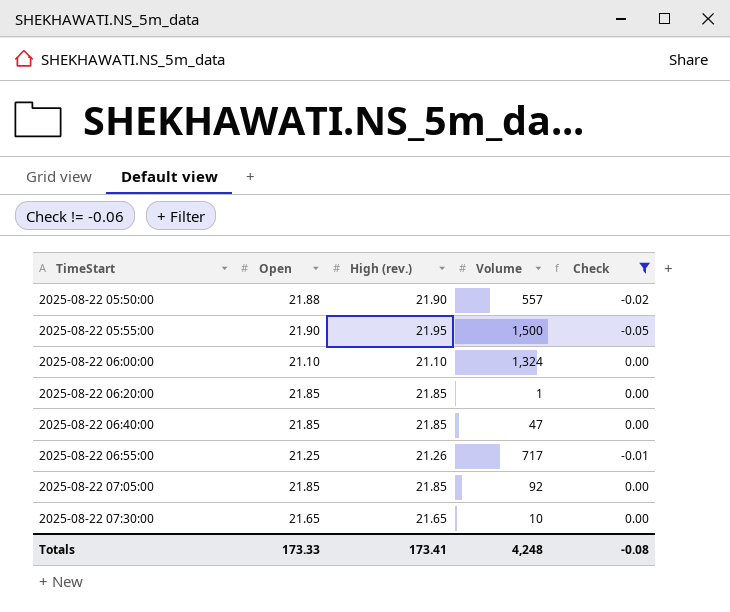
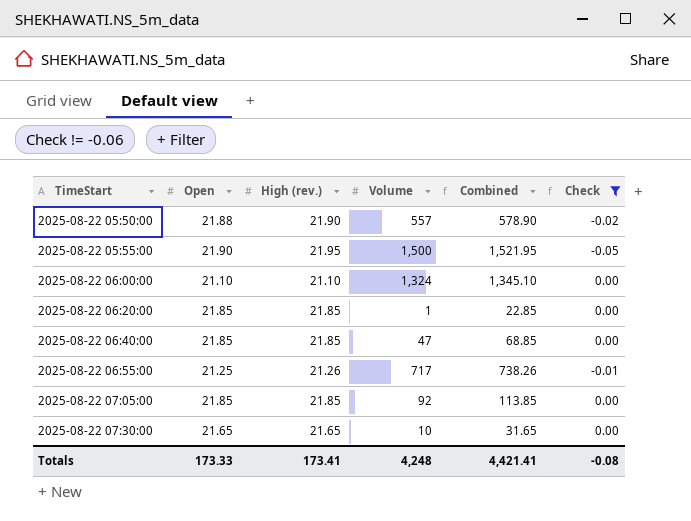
column Combined | formula: none -> [High (rev.)] + [Volume]

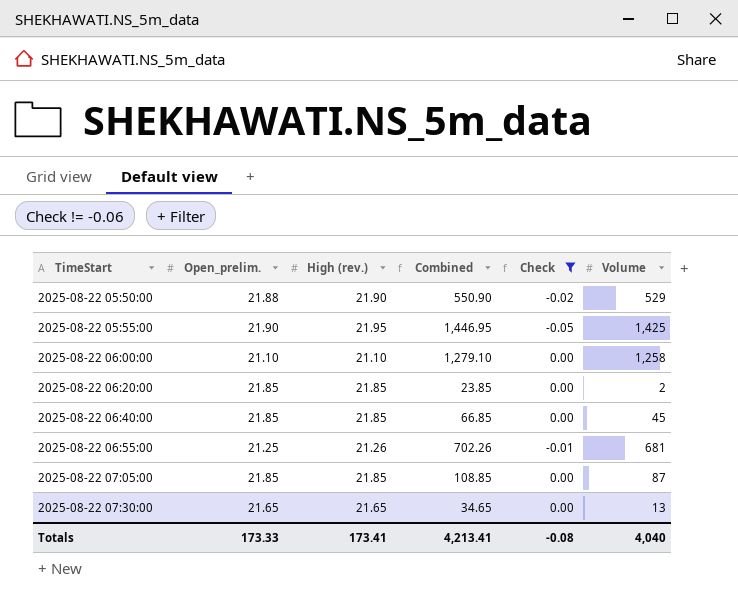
column name: Open -> Open_prelim.
column Volume | position: 4 -> 6
2025-08-22 05:50:00 | Combined: 578.90 -> 550.90
2025-08-22 05:50:00 | Volume: 557 -> 529
2025-08-22 05:55:00 | Combined: 1,521.95 -> 1,446.95
2025-08-22 05:55:00 | Volume: 1,500 -> 1,425
2025-08-22 06:00:00 | Combined: 1,345.10 -> 1,279.10
2025-08-22 06:00:00 | Volume: 1,324 -> 1,258
2025-08-22 06:20:00 | Combined: 22.85 -> 23.85
2025-08-22 06:20:00 | Volume: 1 -> 2
2025-08-22 06:40:00 | Combined: 68.85 -> 66.85
2025-08-22 06:40:00 | Volume: 47 -> 45
2025-08-22 06:55:00 | Combined: 738.26 -> 702.26
2025-08-22 06:55:00 | Volume: 717 -> 681
2025-08-22 07:05:00 | Combined: 113.85 -> 108.85
2025-08-22 07:05:00 | Volume: 92 -> 87
2025-08-22 07:30:00 | Combined: 31.65 -> 34.65
2025-08-22 07:30:00 | Volume: 10 -> 13
Totals | Combined: 4,421.41 -> 4,213.41
Totals | Volume: 4,248 -> 4,040

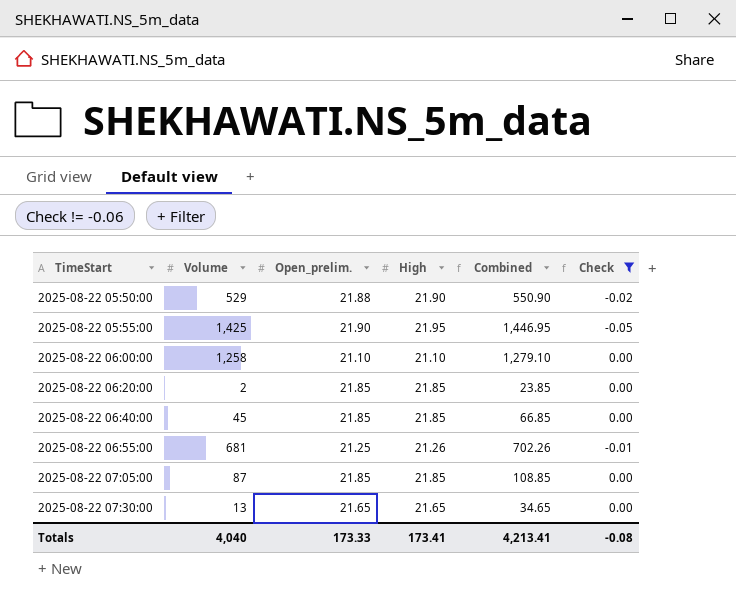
column Volume | position: 6 -> 2
column name: High (rev.) -> High

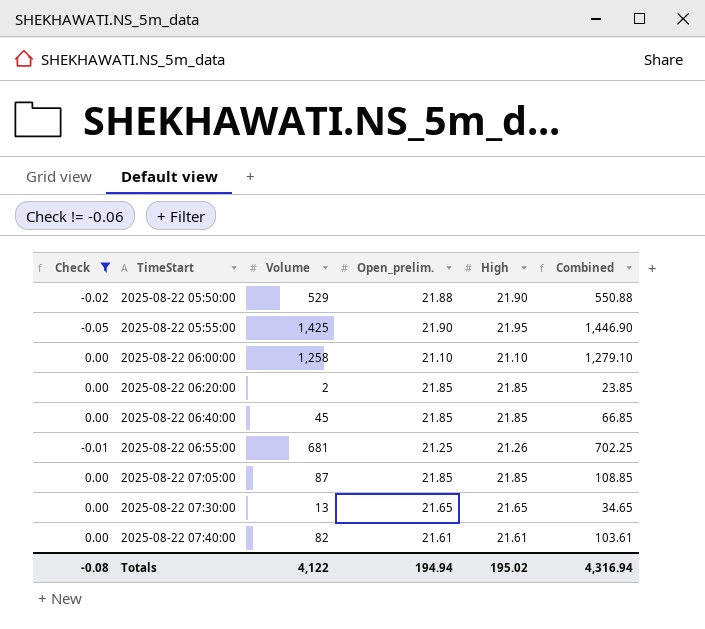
column Check | position: 6 -> 1
column Combined | formula: [Volume] + [High] -> [Volume] + [Open_prelim.]
row 2025-08-22 07:40:00: none -> 0.00 | 82 | 21.61 | 21.61 | 103.61
Totals | Volume: 4,040 -> 4,122
Totals | Open_prelim.: 173.33 -> 194.94
Totals | High: 173.41 -> 195.02
Totals | Combined: 4,213.41 -> 4,316.94

